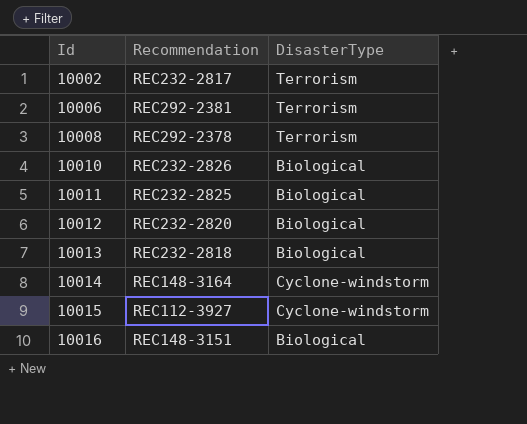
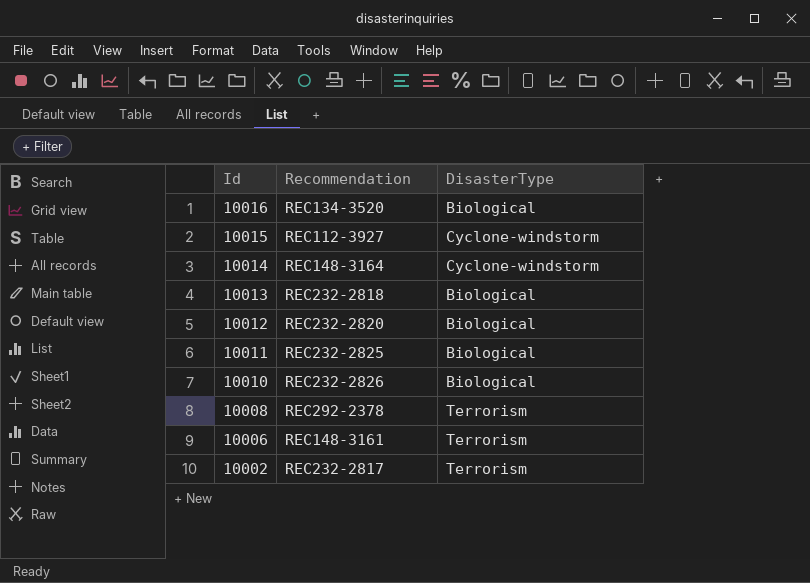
row order: Id ascending -> Id descending
10016 | Recommendation: REC148-3151 -> REC134-3520
10006 | Recommendation: REC292-2381 -> REC148-3161

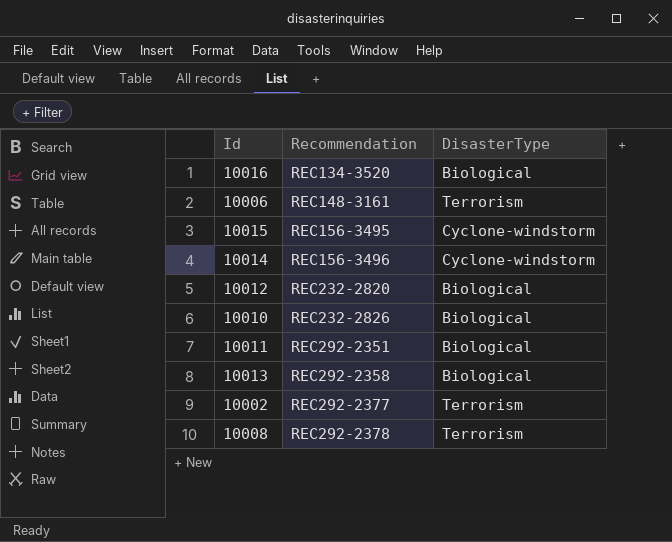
row order: Id descending -> Recommendation ascending
10015 | Recommendation: REC112-3927 -> REC156-3495
10014 | Recommendation: REC148-3164 -> REC156-3496
10011 | Recommendation: REC232-2825 -> REC292-2351
10013 | Recommendation: REC232-2818 -> REC292-2358
10002 | Recommendation: REC232-2817 -> REC292-2377

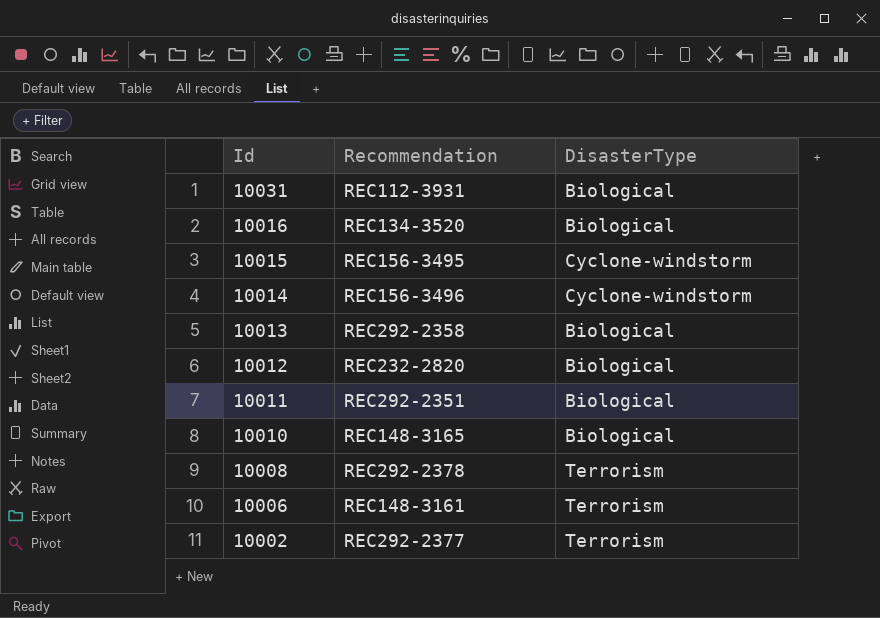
row order: Recommendation ascending -> Id descending
row 10031: none -> REC112-3931 | Biological
10010 | Recommendation: REC232-2826 -> REC148-3165

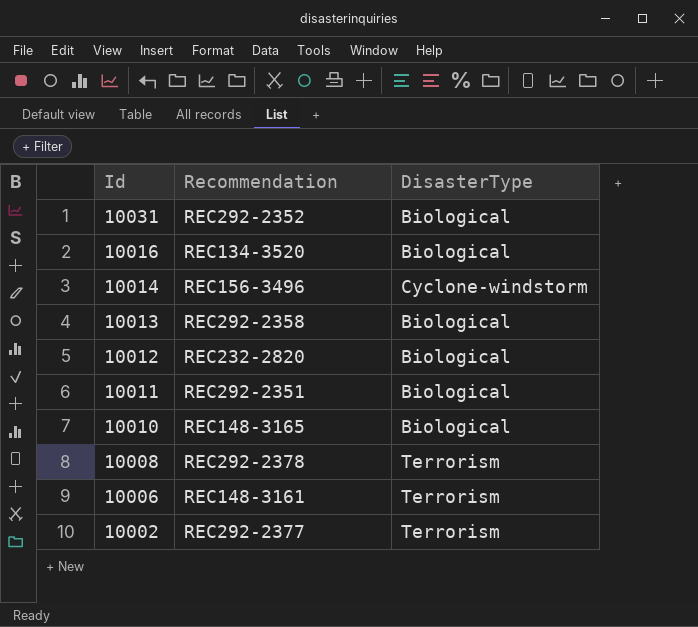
row 10015: REC156-3495 | Cyclone-windstorm -> none
10031 | Recommendation: REC112-3931 -> REC292-2352

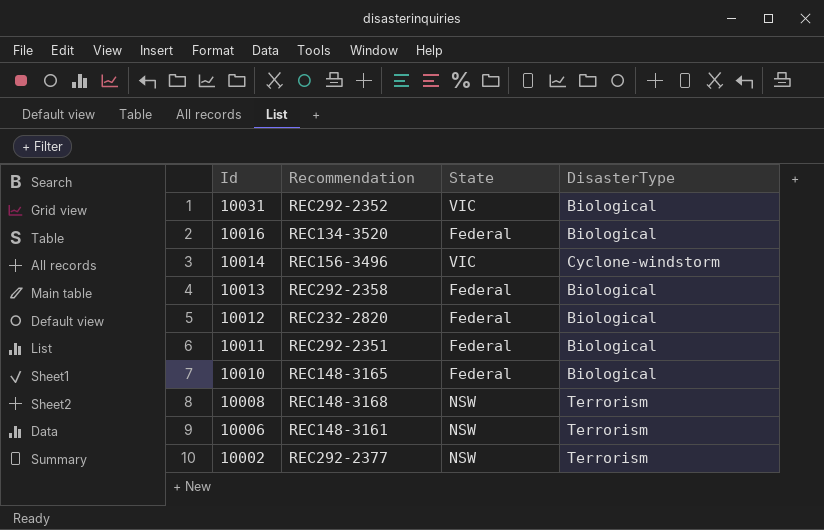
column State | position: none -> 3
10008 | Recommendation: REC292-2378 -> REC148-3168

